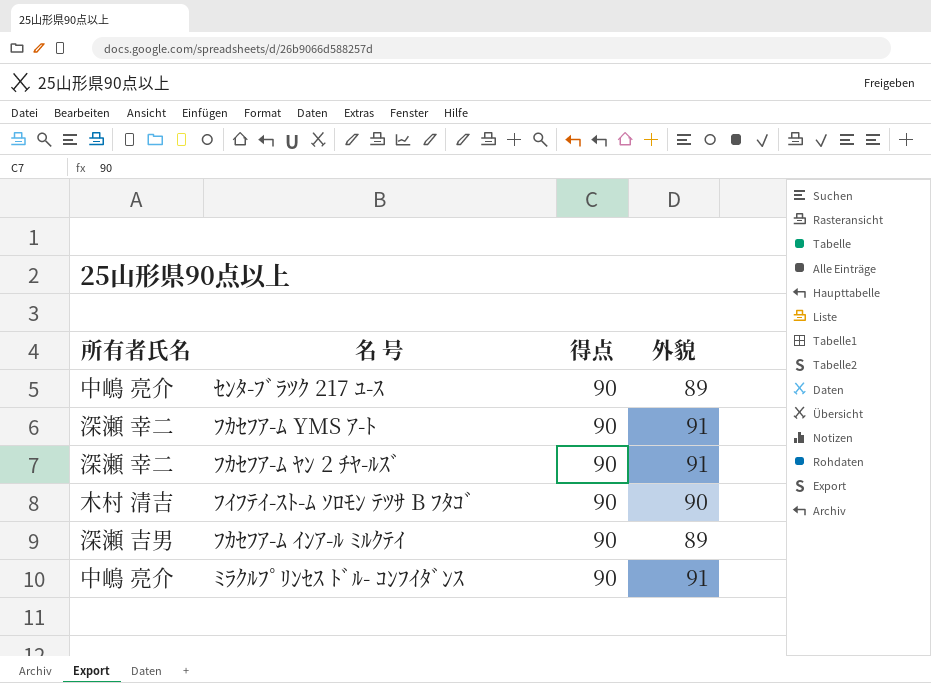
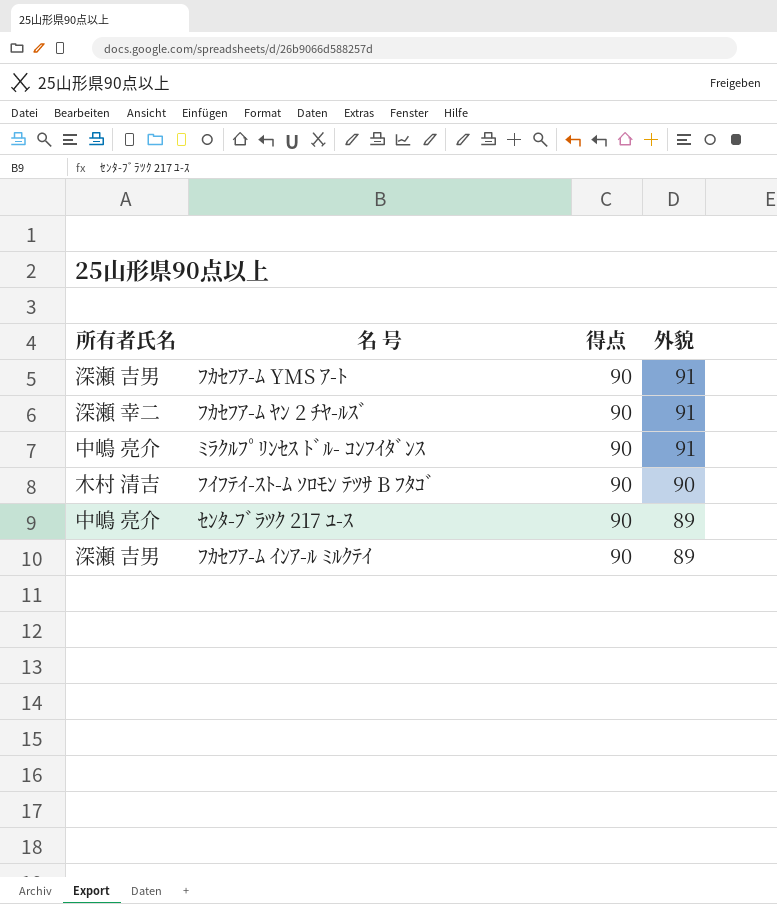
row order: none -> 外貌 descending
ﾌｶｾﾌｱ-ﾑ YMS ｱ-ﾄ | 所有者氏名: 深瀬 幸二 -> 深瀬 吉男

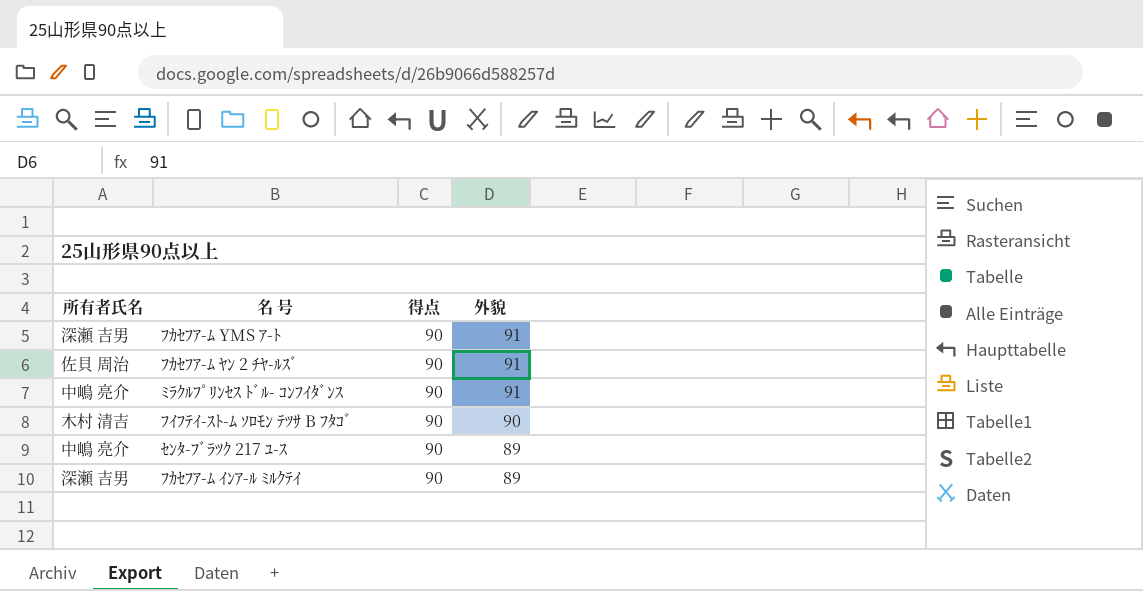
ﾌｶｾﾌｱ-ﾑ ﾔﾝ 2 ﾁﾔ-ﾙｽﾞ | 所有者氏名: 深瀬 幸二 -> 佐貝 周治

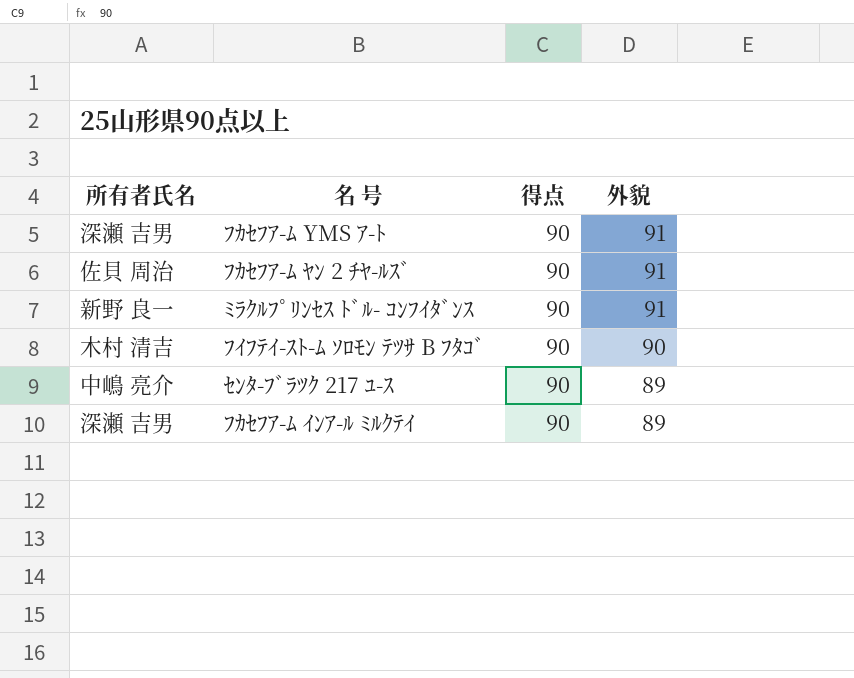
ﾐﾗｸﾙﾌﾟﾘﾝｾｽ ﾄﾞﾙ- ｺﾝﾌｲﾀﾞﾝｽ | 所有者氏名: 中嶋 亮介 -> 新野 良一

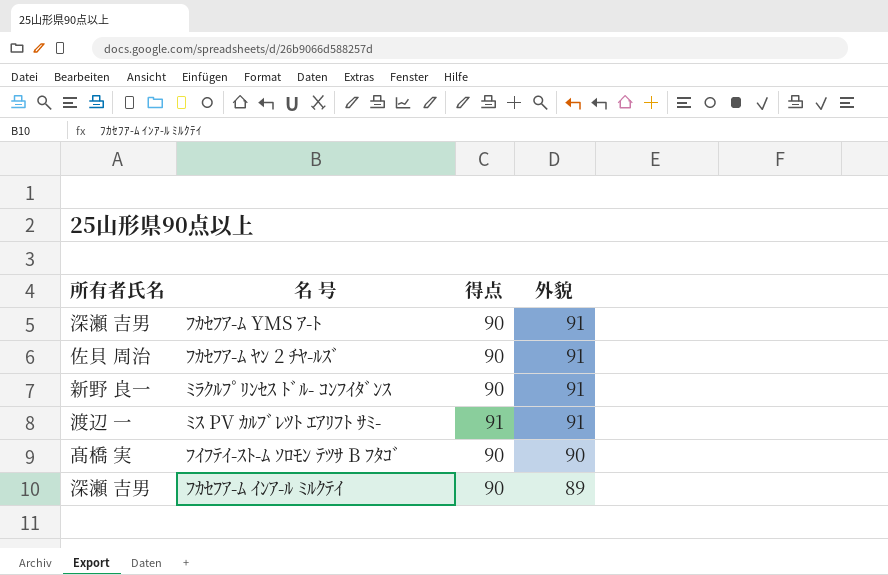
row ｾﾝﾀ-ﾌﾞﾗﾂｸ 217 ﾕ-ｽ: 中嶋 亮介 | 90 | 89 -> none
row ﾐｽ PV ｶﾙﾌﾞﾚﾂﾄ ｴｱﾘﾌﾄ ｻﾐ-: none -> 渡辺 一 | 91 | 91
ﾌｲﾌﾃｲ-ｽﾄ-ﾑ ｿﾛﾓﾝ ﾃﾂｻ B ﾌﾀｺﾞ | 所有者氏名: 木村 清吉 -> 髙橋 実

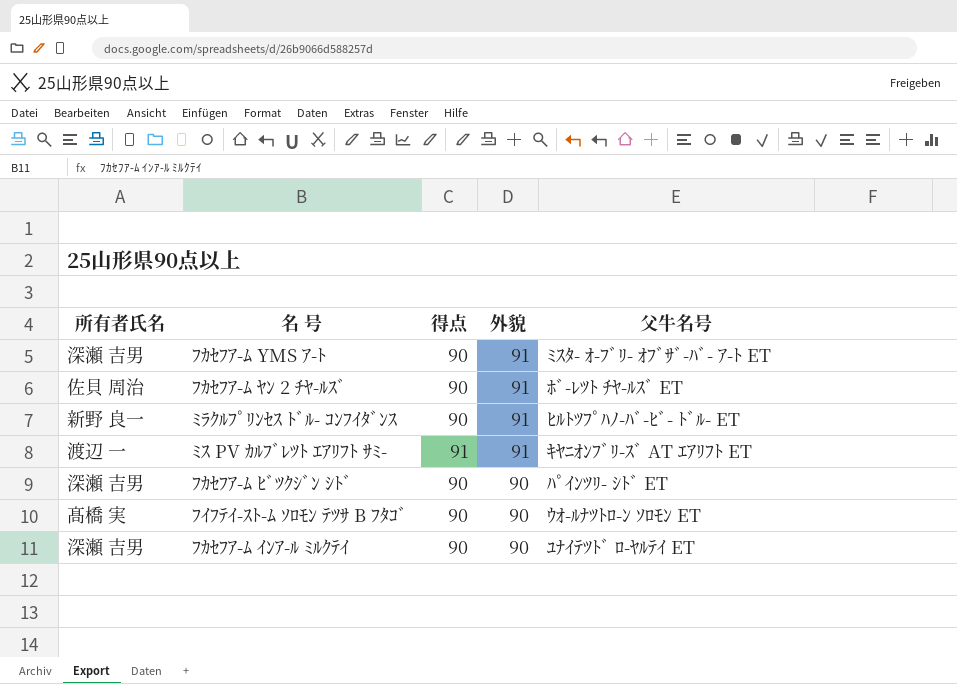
column 父牛名号 | position: none -> 5
row ﾌｶｾﾌｱ-ﾑ ﾋﾞﾂｸｼﾞﾝ ｼﾄﾞ: none -> 深瀬 吉男 | 90 | 90 | ﾊﾟｲﾝﾂﾘ- ｼﾄﾞ ET
ﾌｶｾﾌｱ-ﾑ ｲﾝｱ-ﾙ ﾐﾙｸﾃｲ | 外貌: 89 -> 90

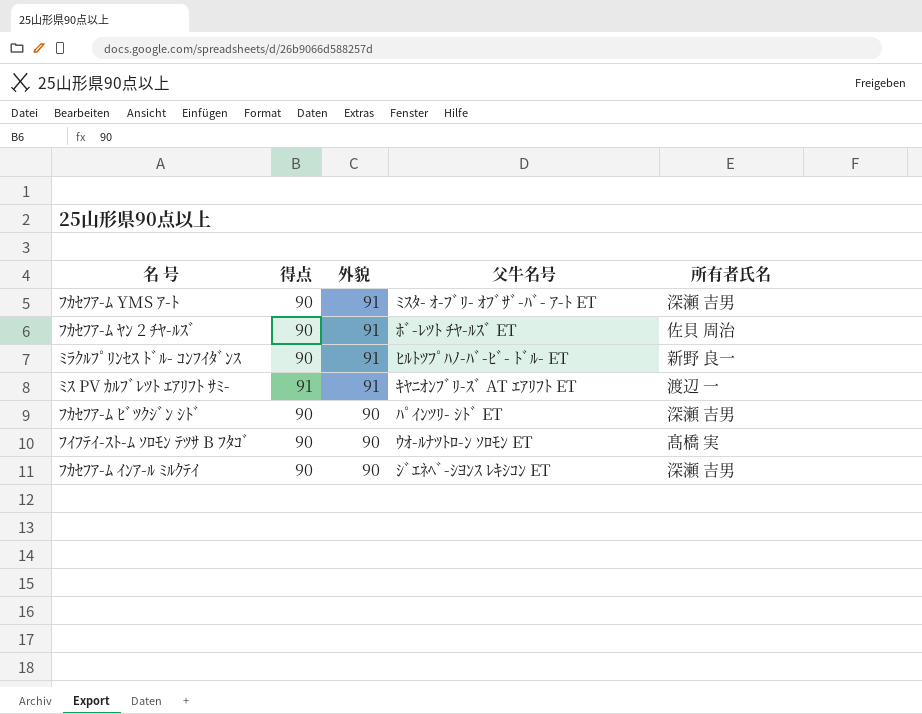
column 所有者氏名 | position: 1 -> 5
ﾌｶｾﾌｱ-ﾑ ｲﾝｱ-ﾙ ﾐﾙｸﾃｲ | 父牛名号: ﾕﾅｲﾃﾂﾄﾞ ﾛ-ﾔﾙﾃｲ ET -> ｼﾞｴﾈﾍﾞ-ｼﾖﾝｽ ﾚｷｼｺﾝ ET

